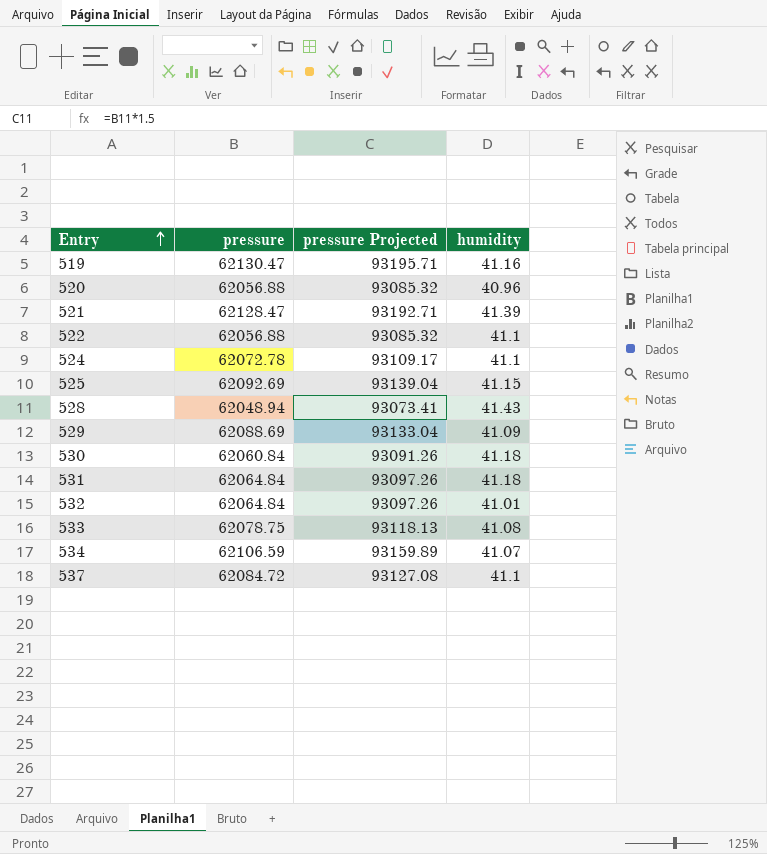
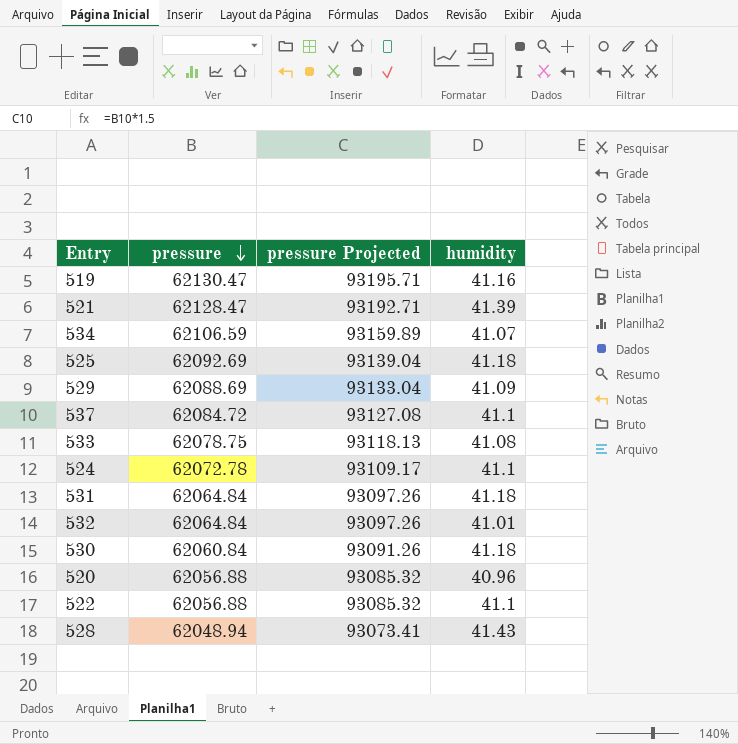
row order: Entry ascending -> pressure descending
525 | humidity: 41.15 -> 41.18

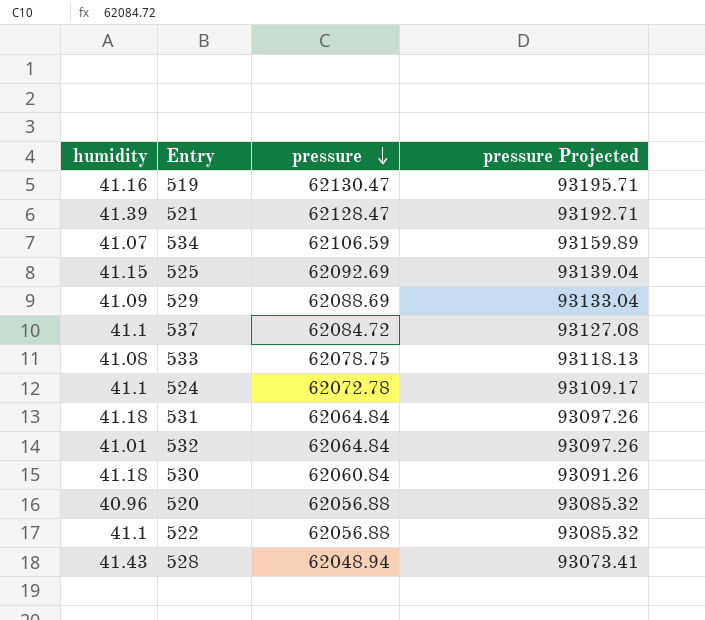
column humidity | position: 4 -> 1
525 | humidity: 41.18 -> 41.15

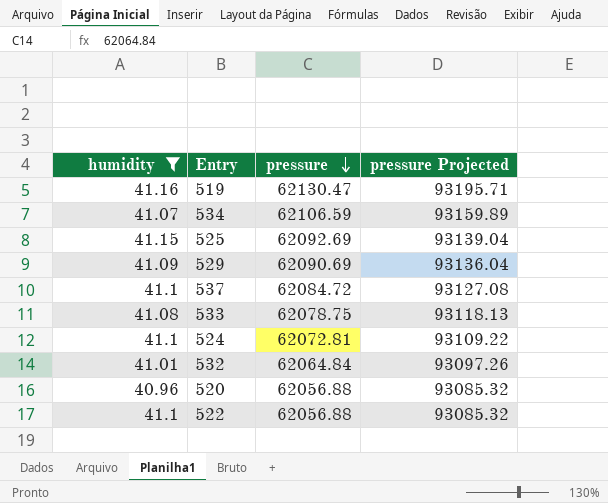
filter: none -> humidity <= 41.16
529 | pressure: 62088.69 -> 62090.69
529 | pressure Projected: 93133.04 -> 93136.04
524 | pressure: 62072.78 -> 62072.81
524 | pressure Projected: 93109.17 -> 93109.22

